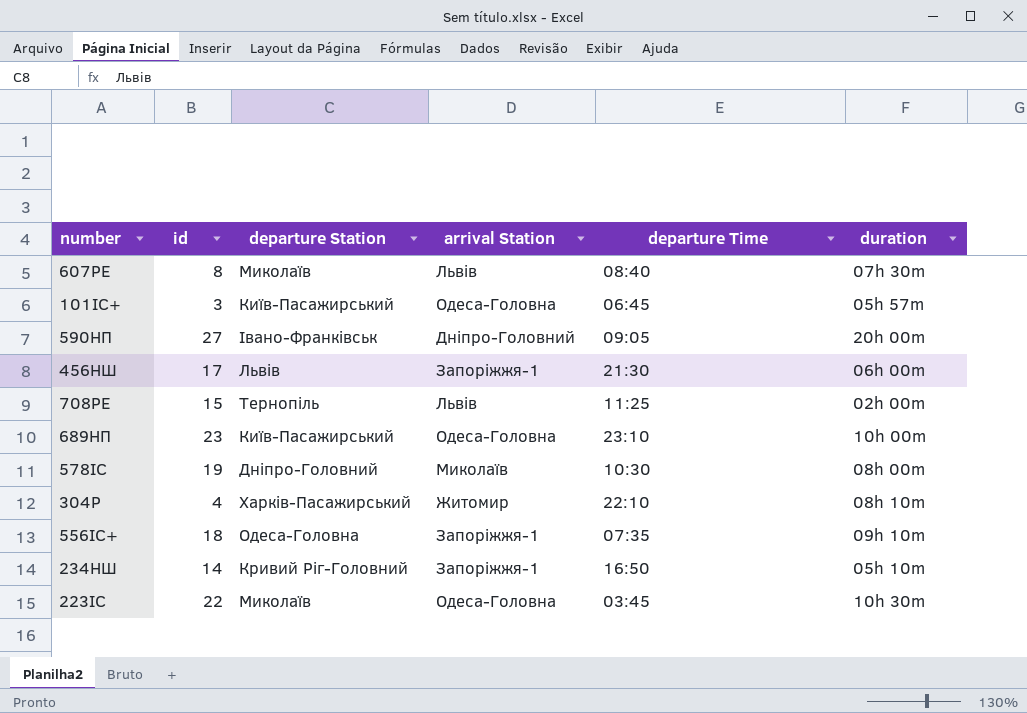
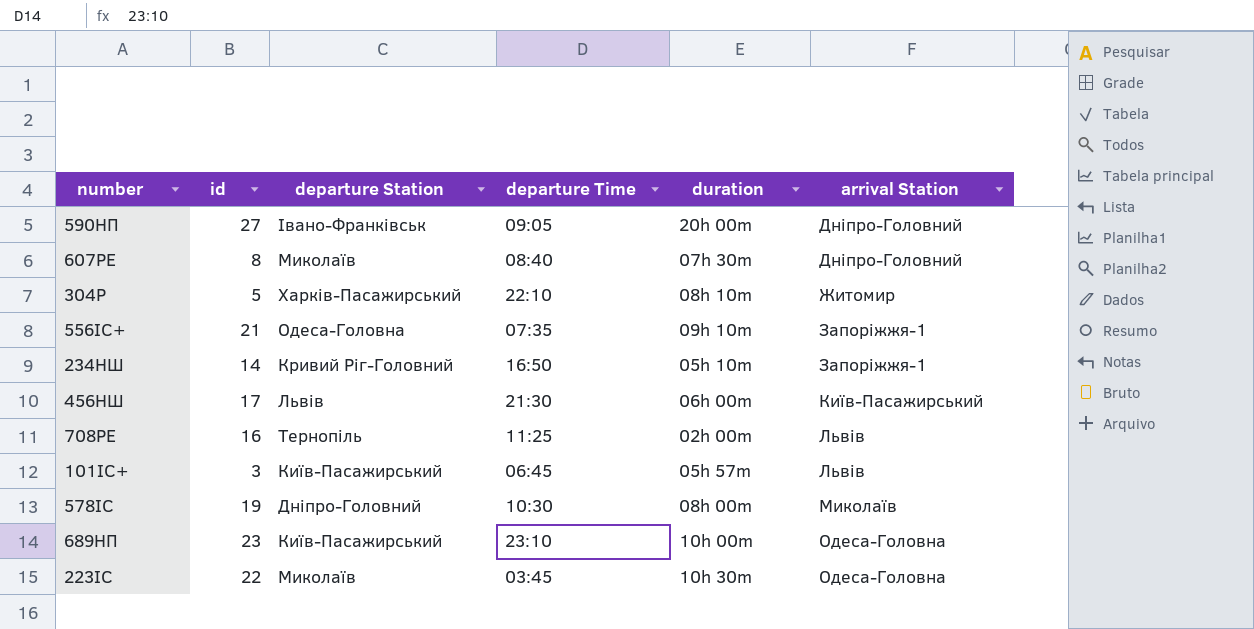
row order: none -> arrival Station ascending
column arrival Station | position: 4 -> 6
607РЕ | arrival Station: Львів -> Дніпро-Головний
304Р | id: 4 -> 5
556ІС+ | id: 18 -> 21
456НШ | arrival Station: Запоріжжя-1 -> Київ-Пасажирський
708РЕ | id: 15 -> 16
101ІС+ | arrival Station: Одеса-Головна -> Львів

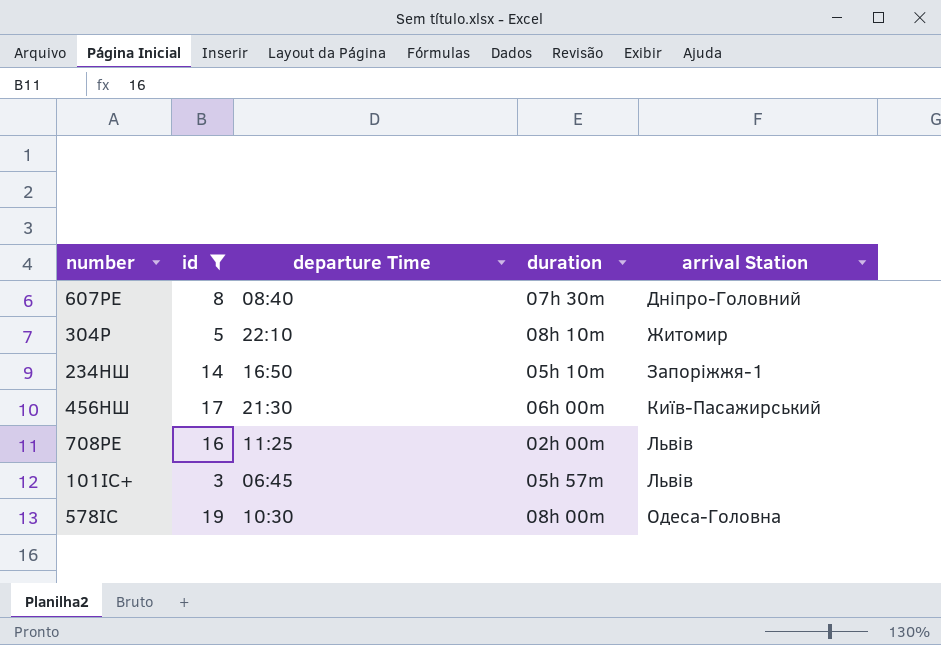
filter: none -> id <= 19
column departure Station | position: 3 -> none
578ІС | arrival Station: Миколаїв -> Одеса-Головна

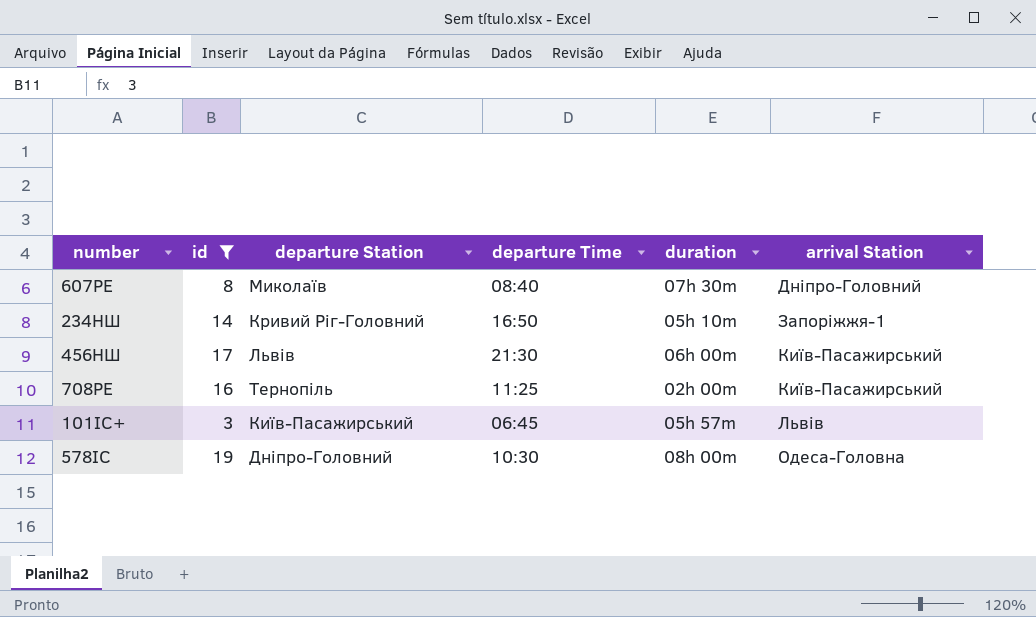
column departure Station | position: none -> 3
row 304Р: 5 | 22:10 | 08h 10m | Житомир -> none
708РЕ | arrival Station: Львів -> Київ-Пасажирський

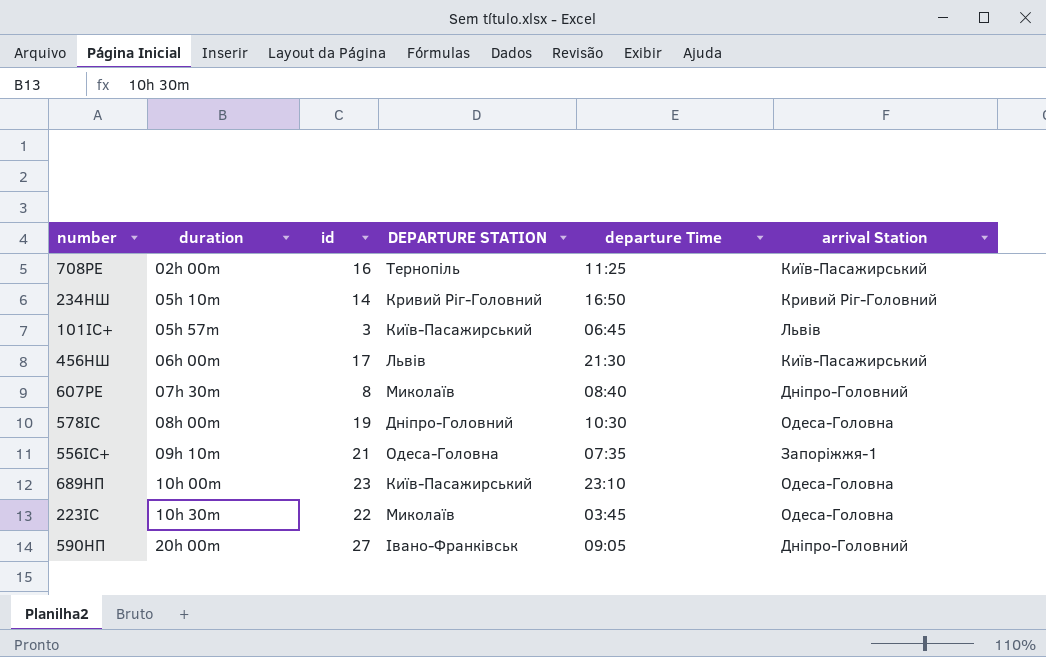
filter: id <= 19 -> none
row order: arrival Station ascending -> duration ascending
column duration | position: 5 -> 2
column name: departure Station -> DEPARTURE STATION
234НШ | arrival Station: Запоріжжя-1 -> Кривий Ріг-Головний

